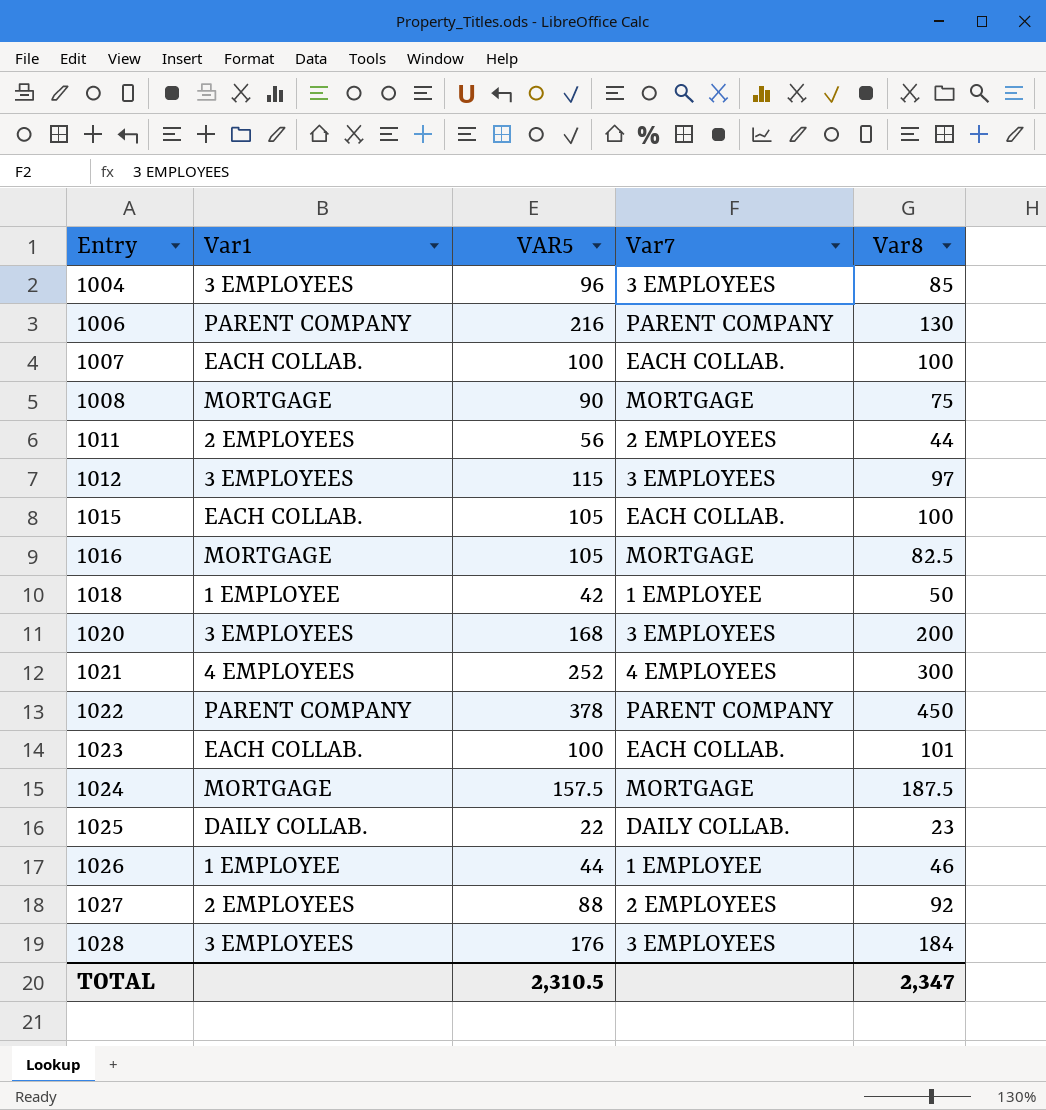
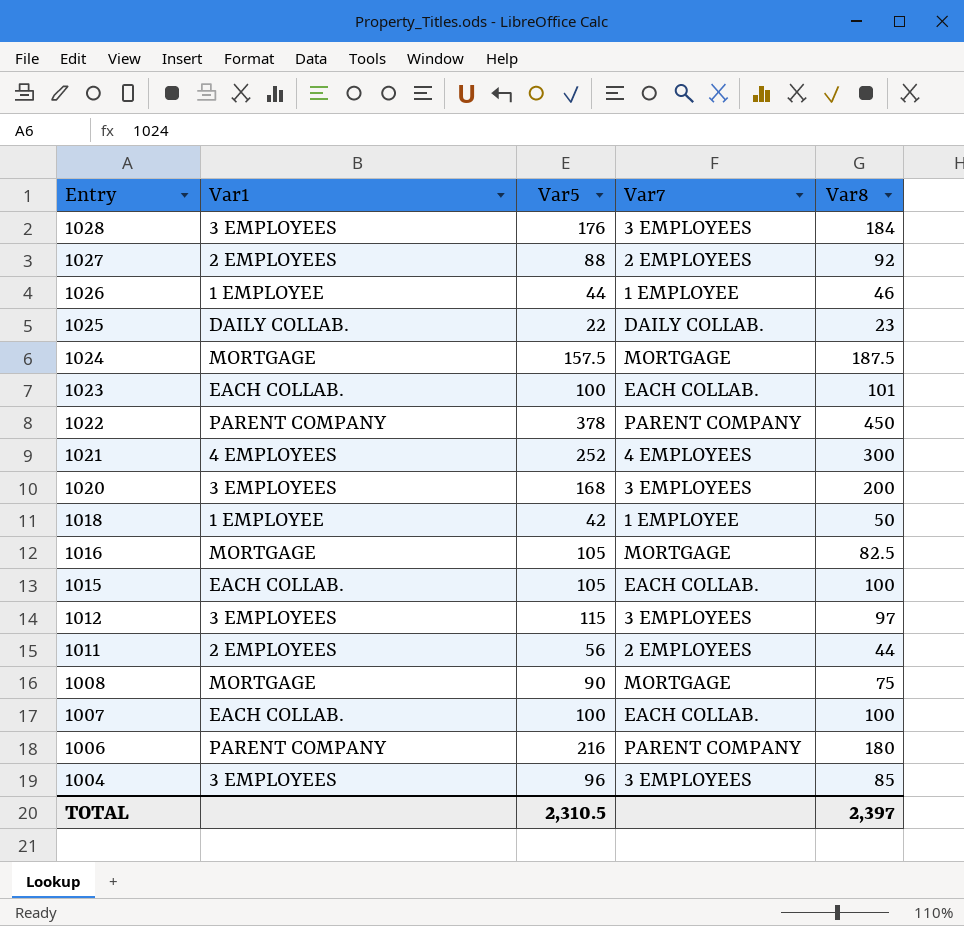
row order: Entry ascending -> Entry descending
column name: VAR5 -> Var5
1006 | Var8: 130 -> 180
TOTAL | Var8: 2,347 -> 2,397

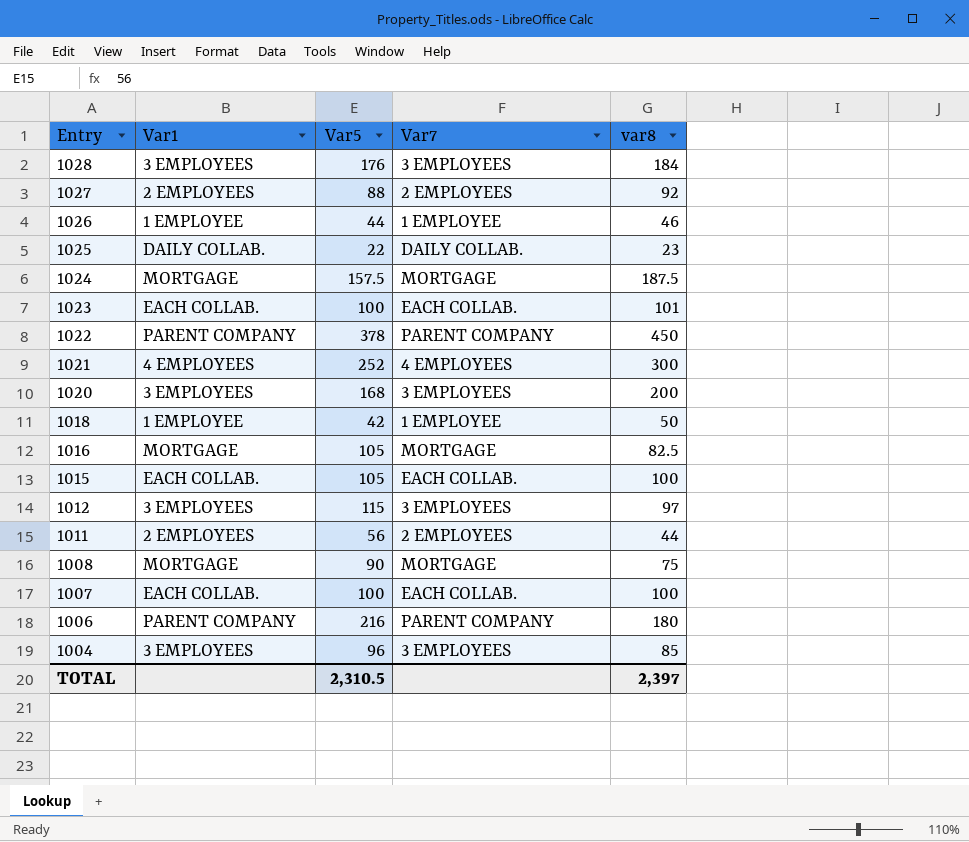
column name: Var8 -> var8

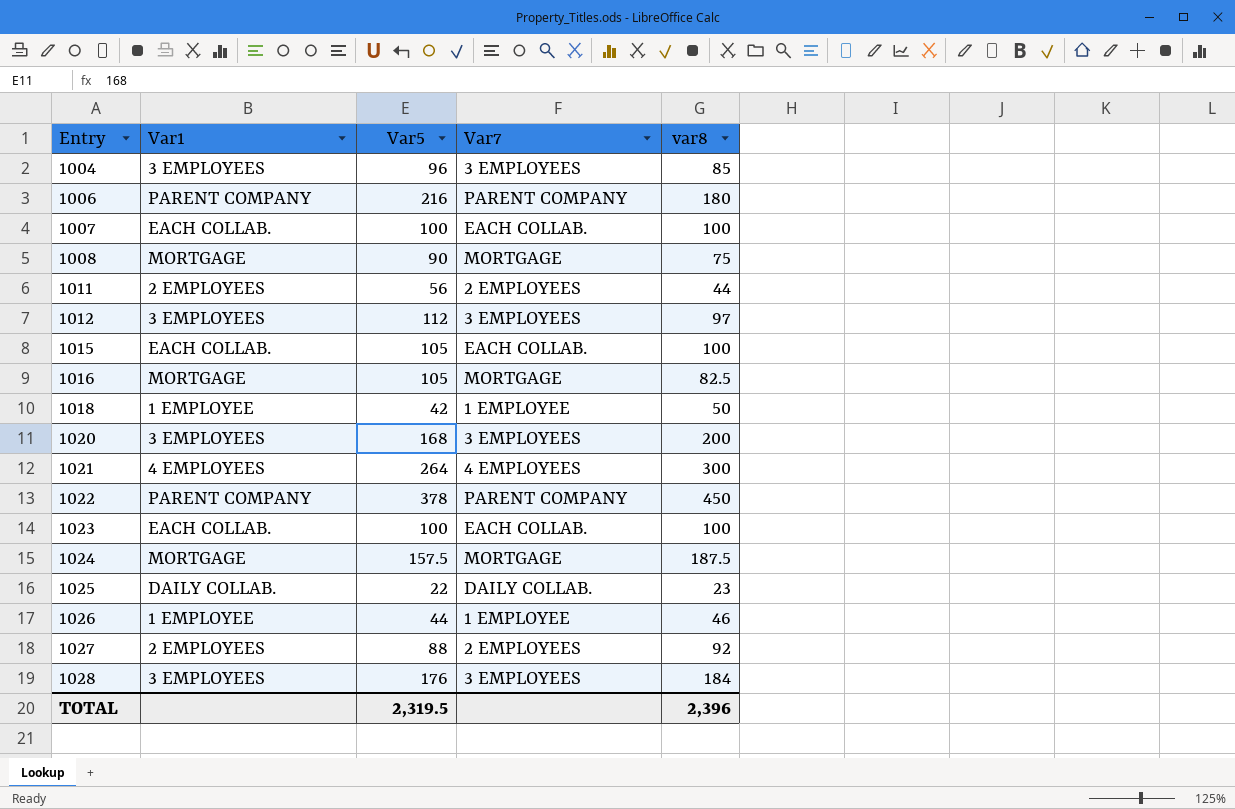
row order: Entry descending -> Entry ascending
1012 | Var5: 115 -> 112
1021 | Var5: 252 -> 264
1023 | var8: 101 -> 100
TOTAL | Var5: 2,310.5 -> 2,319.5
TOTAL | var8: 2,397 -> 2,396

